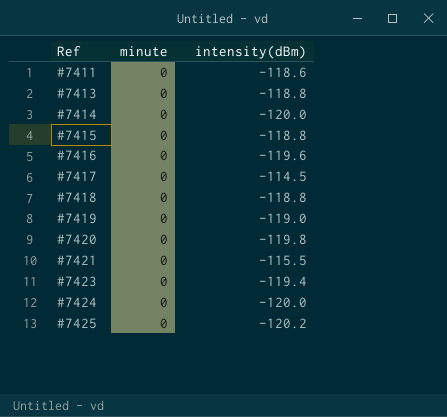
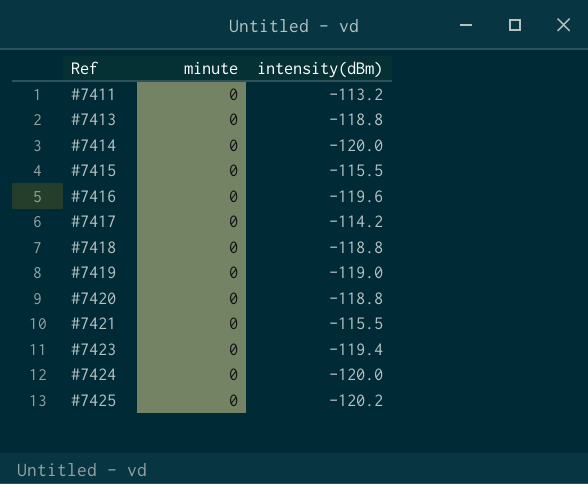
#7411 | intensity(dBm): -118.6 -> -113.2
#7415 | intensity(dBm): -118.8 -> -115.5
#7417 | intensity(dBm): -114.5 -> -114.2
#7420 | intensity(dBm): -119.8 -> -118.8

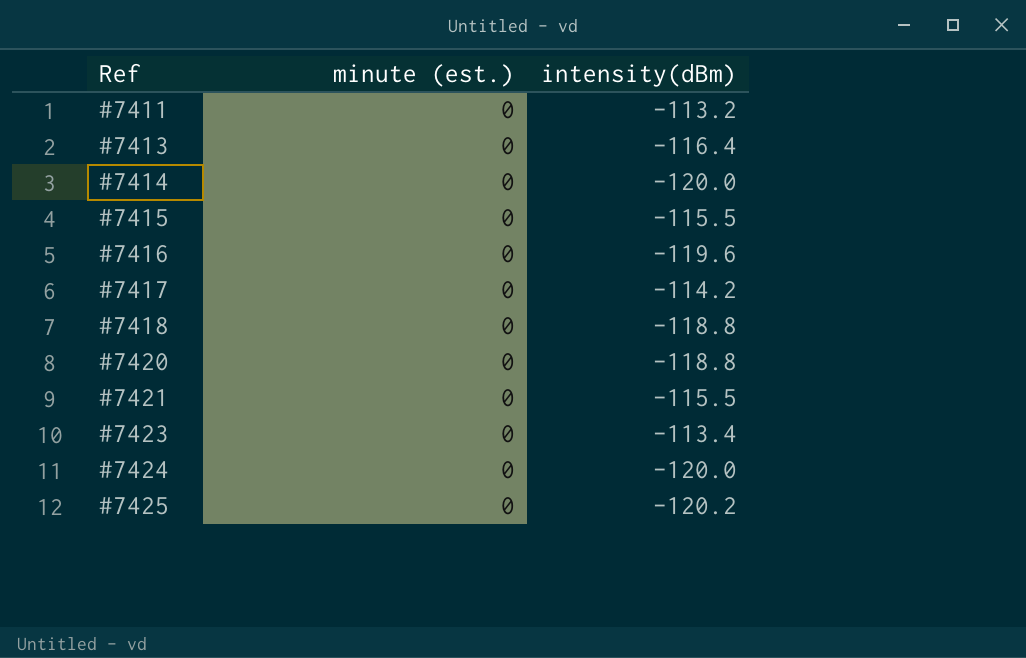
column name: minute -> minute (est.)
row #7419: 0 | -119.0 -> none
#7413 | intensity(dBm): -118.8 -> -116.4
#7423 | intensity(dBm): -119.4 -> -113.4

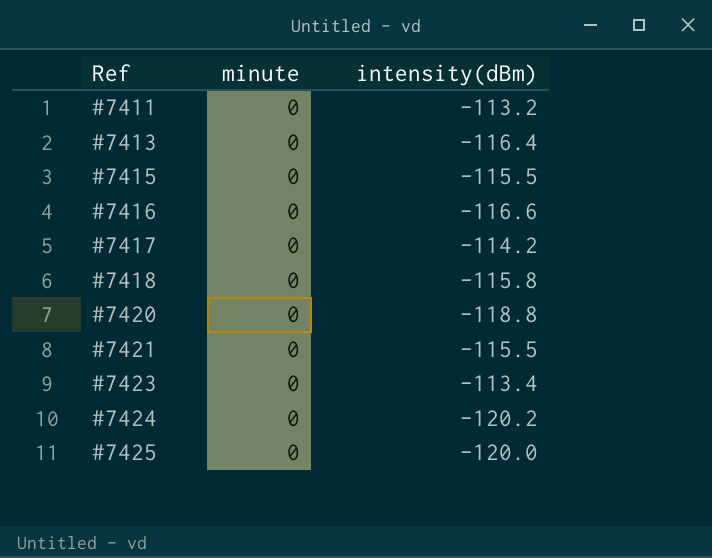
column name: minute (est.) -> minute
row #7414: 0 | -120.0 -> none
#7416 | intensity(dBm): -119.6 -> -116.6
#7418 | intensity(dBm): -118.8 -> -115.8
#7424 | intensity(dBm): -120.0 -> -120.2
#7425 | intensity(dBm): -120.2 -> -120.0

